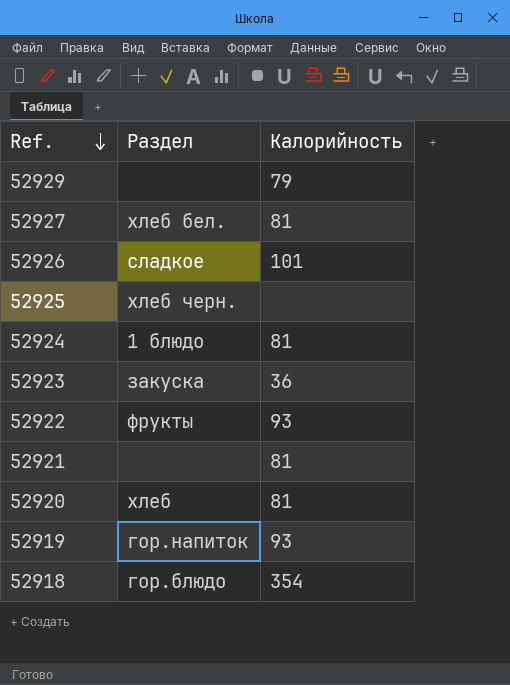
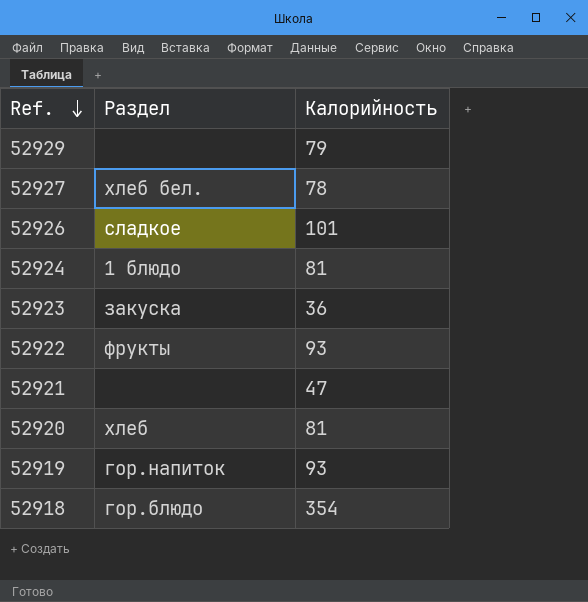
row 52925: хлеб черн. | none -> none
52927 | Калорийность: 81 -> 78
52921 | Калорийность: 81 -> 47

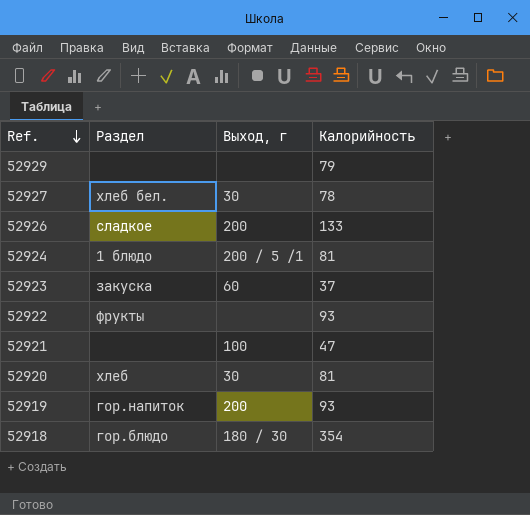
column Выход, г | position: none -> 3
52926 | Калорийность: 101 -> 133
52923 | Калорийность: 36 -> 37

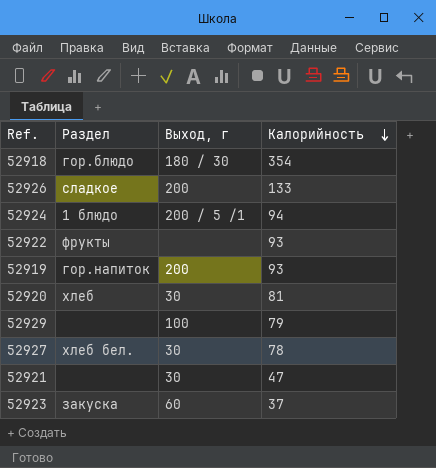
row order: Ref. descending -> Калорийность descending
52924 | Калорийность: 81 -> 94
52929 | Выход, г: none -> 100
52921 | Выход, г: 100 -> 30

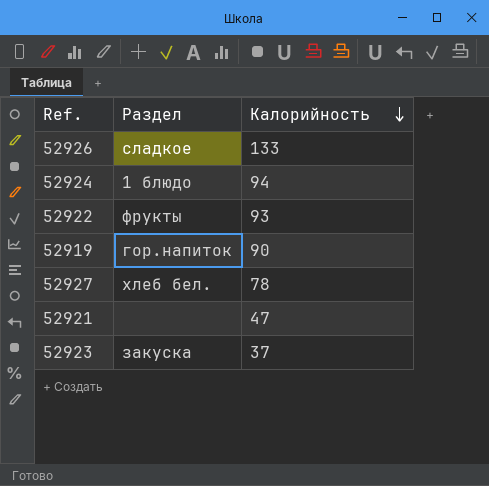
column Выход, г | position: 3 -> none
row 52918: гор.блюдо | 180 / 30 | 354 -> none
row 52920: хлеб | 30 | 81 -> none
row 52929: none | 100 | 79 -> none
52919 | Калорийность: 93 -> 90

